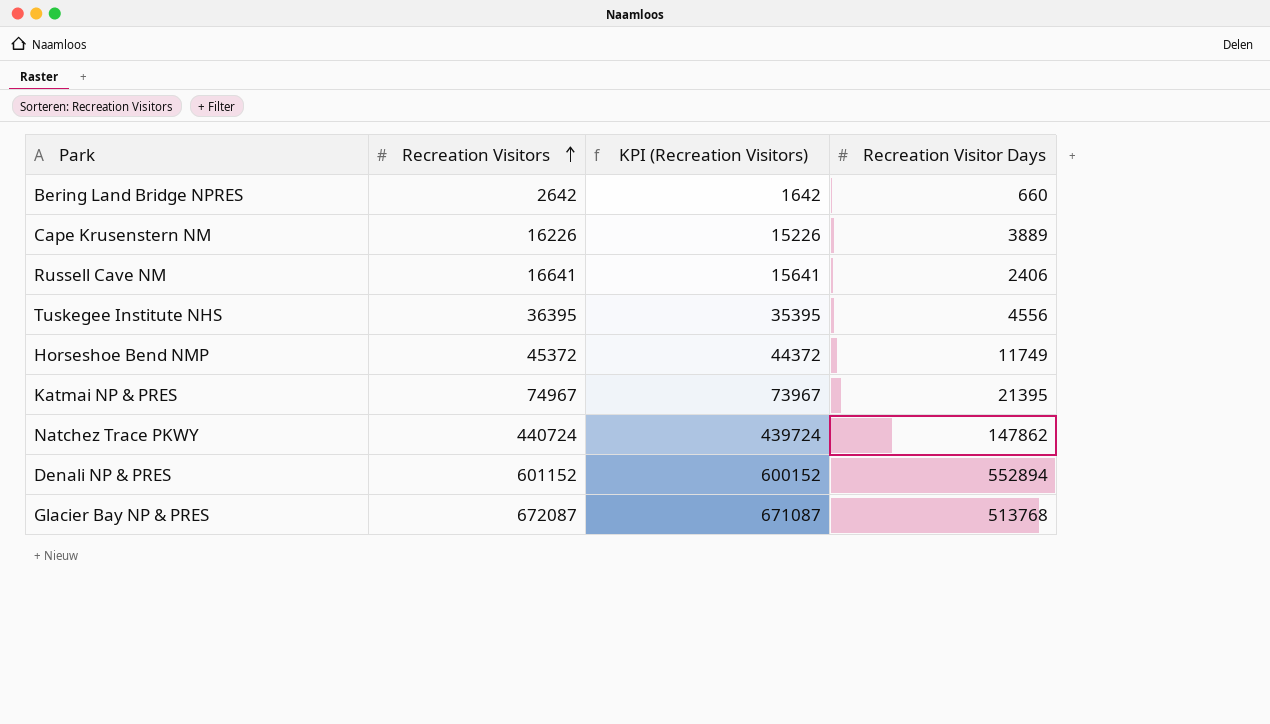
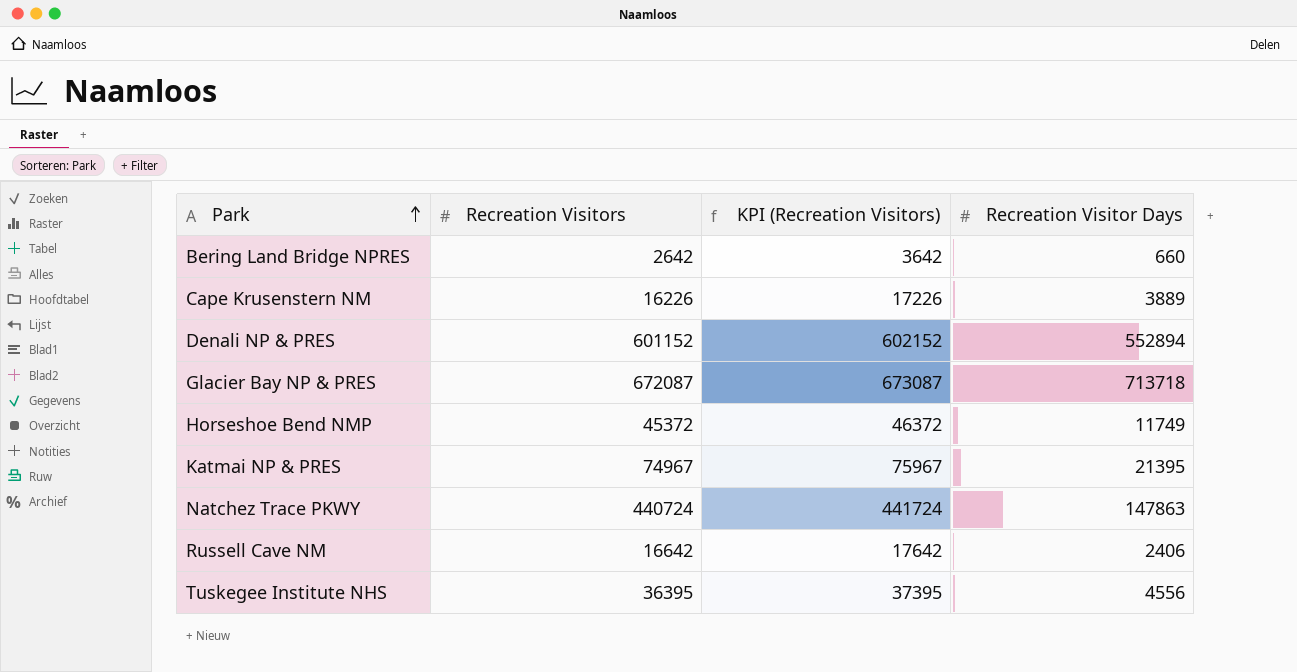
row order: Recreation Visitors ascending -> Park ascending
column KPI (Recreation Visitors) | formula: [Recreation Visitors] - 1000 -> [Recreation Visitors] + 1000
Glacier Bay NP & PRES | Recreation Visitor Days: 513768 -> 713718
Natchez Trace PKWY | Recreation Visitor Days: 147862 -> 147863
Russell Cave NM | Recreation Visitors: 16641 -> 16642

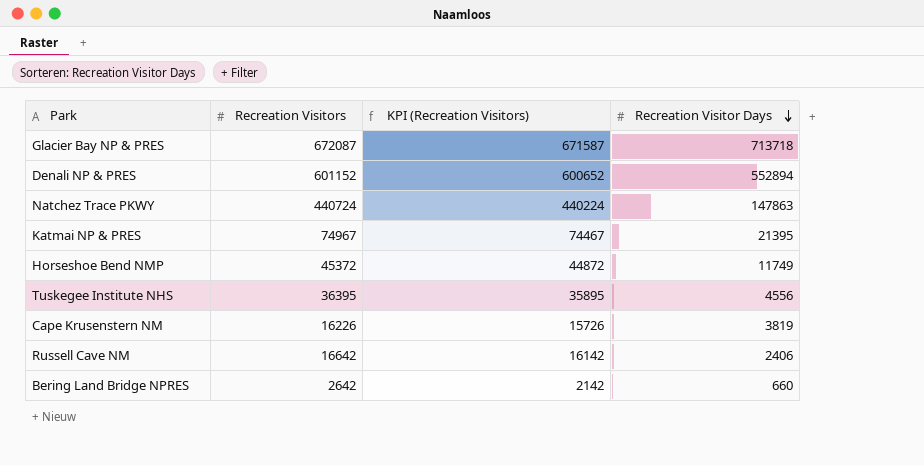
row order: Park ascending -> Recreation Visitor Days descending
column KPI (Recreation Visitors) | formula: [Recreation Visitors] + 1000 -> [Recreation Visitors] - 500
Cape Krusenstern NM | Recreation Visitor Days: 3889 -> 3819

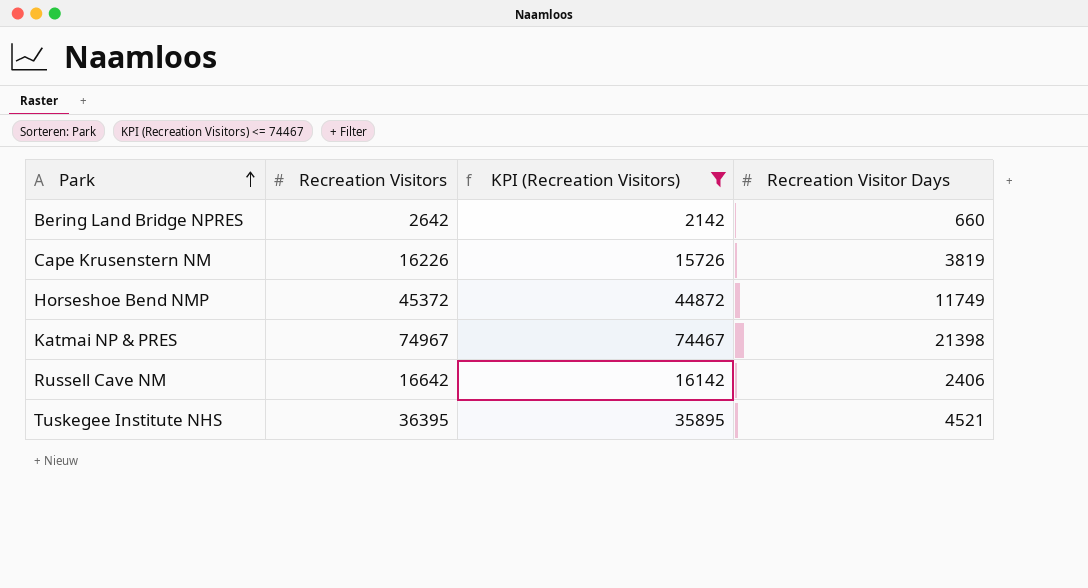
filter: none -> KPI (Recreation Visitors) <= 74467
row order: Recreation Visitor Days descending -> Park ascending
Katmai NP & PRES | Recreation Visitor Days: 21395 -> 21398
Tuskegee Institute NHS | Recreation Visitor Days: 4556 -> 4521

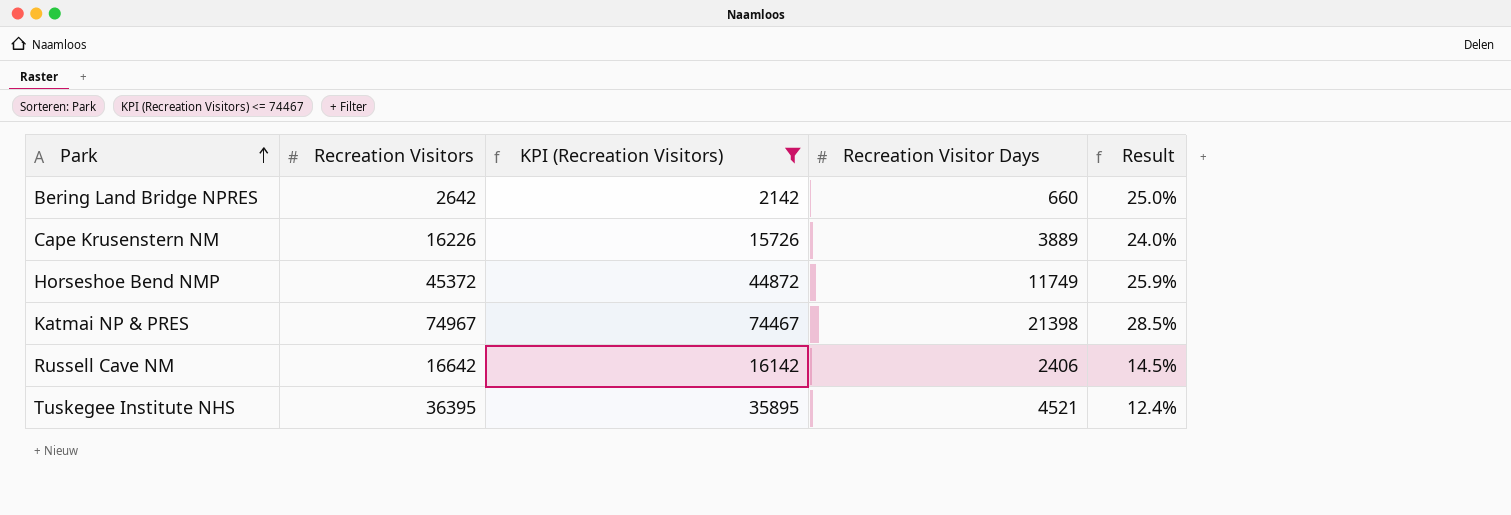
column Result | formula: none -> [Recreation Visitor Days] / [Recreation Visitors]
Cape Krusenstern NM | Recreation Visitor Days: 3819 -> 3889

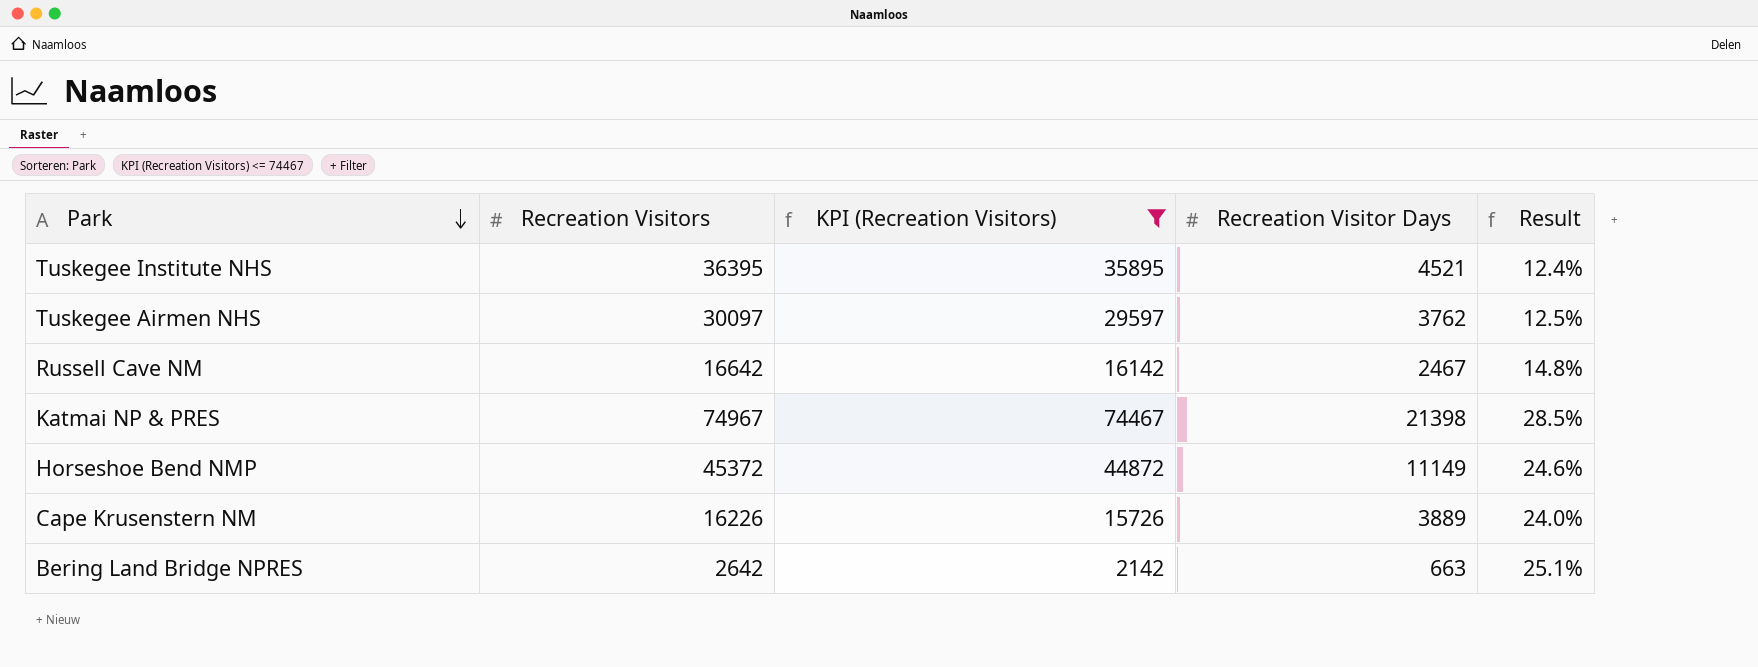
row order: Park ascending -> Park descending
row Tuskegee Airmen NHS: none -> 30097 | 29597 | 3762 | 12.5%
Russell Cave NM | Recreation Visitor Days: 2406 -> 2467
Russell Cave NM | Result: 14.5% -> 14.8%
Horseshoe Bend NMP | Recreation Visitor Days: 11749 -> 11149
Horseshoe Bend NMP | Result: 25.9% -> 24.6%
Bering Land Bridge NPRES | Recreation Visitor Days: 660 -> 663
Bering Land Bridge NPRES | Result: 25.0% -> 25.1%

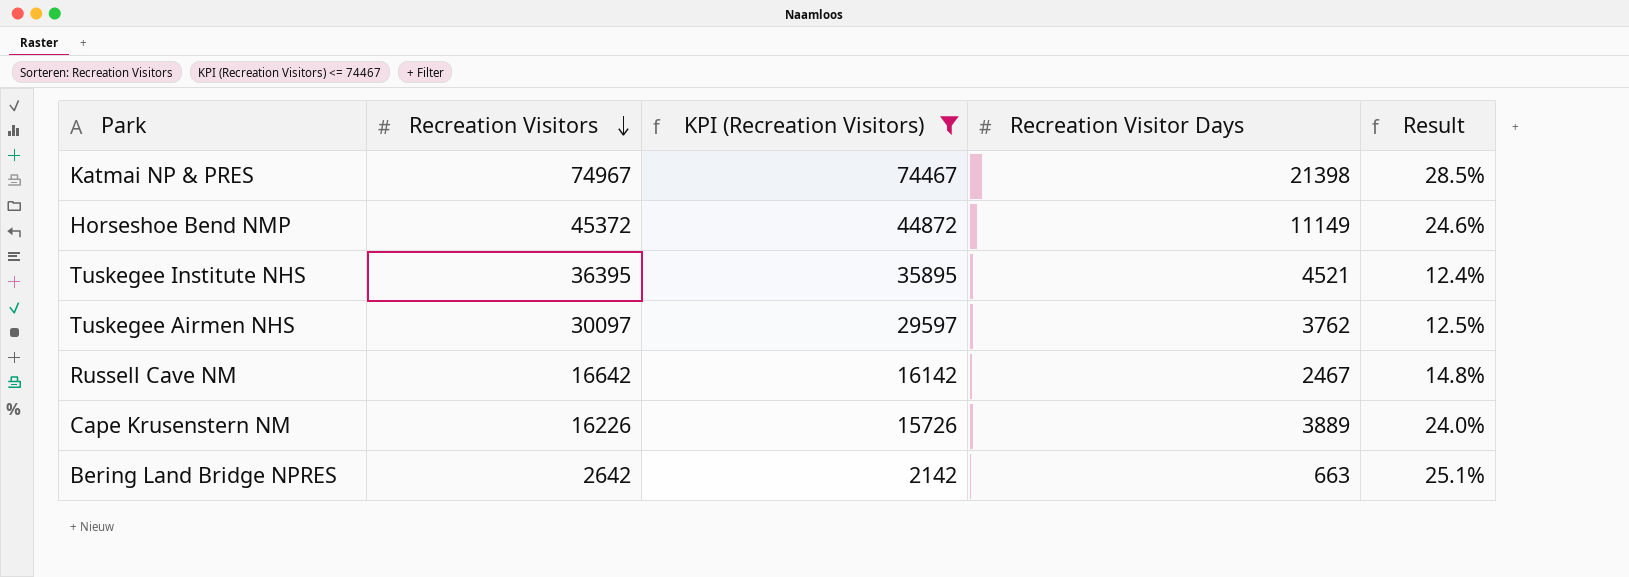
row order: Park descending -> Recreation Visitors descending

